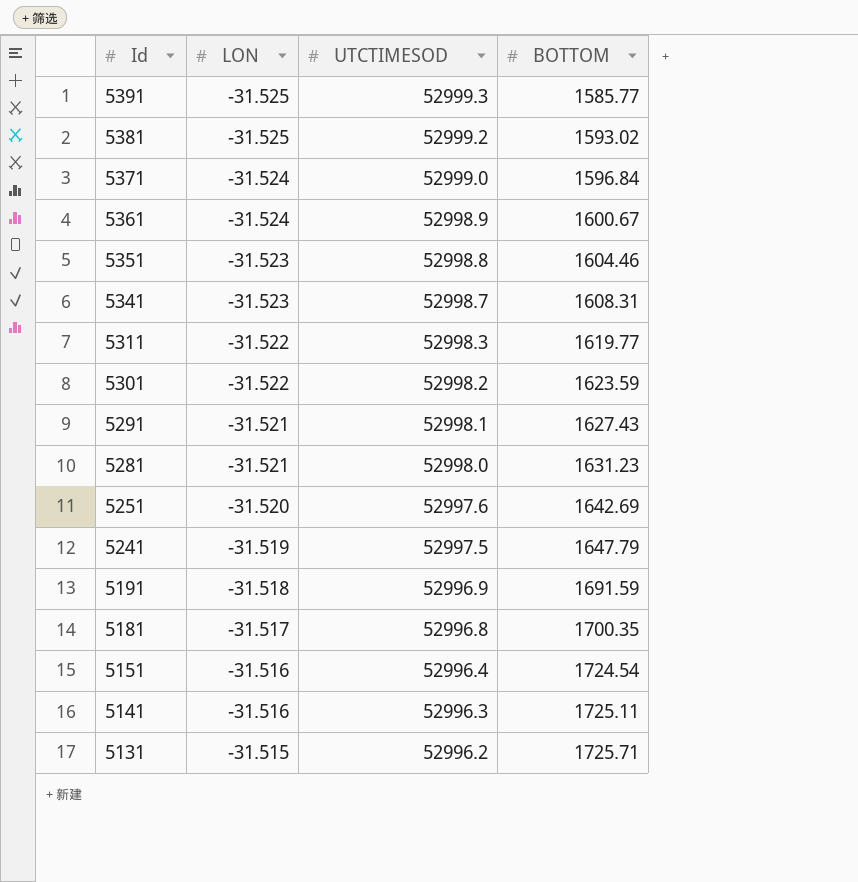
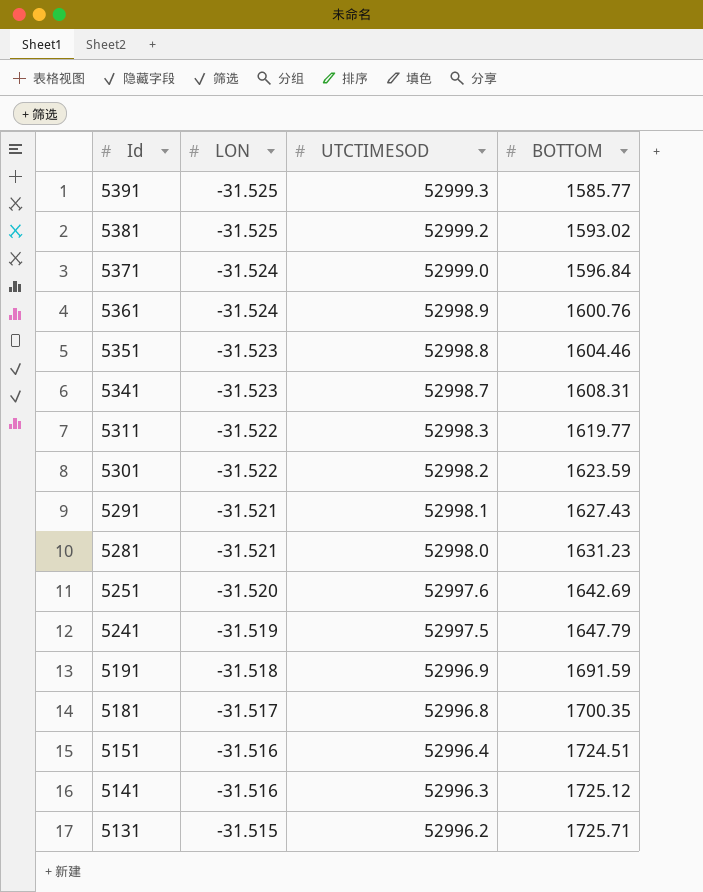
5361 | BOTTOM: 1600.67 -> 1600.76
5151 | BOTTOM: 1724.54 -> 1724.51
5141 | BOTTOM: 1725.11 -> 1725.12

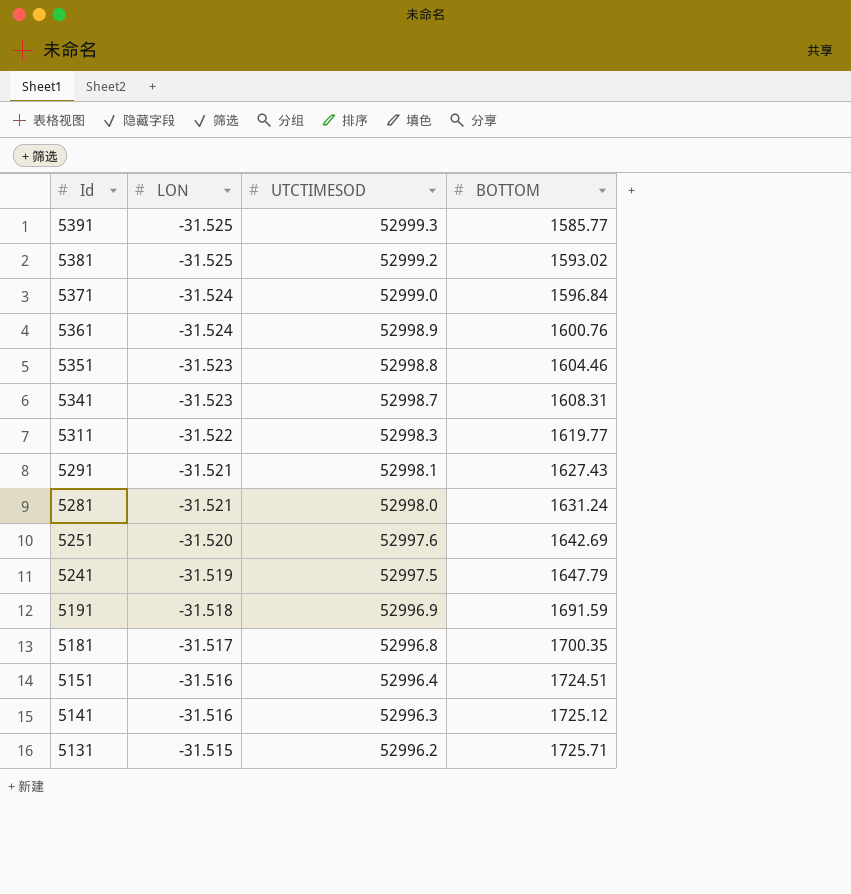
row 5301: -31.522 | 52998.2 | 1623.59 -> none
5281 | BOTTOM: 1631.23 -> 1631.24

